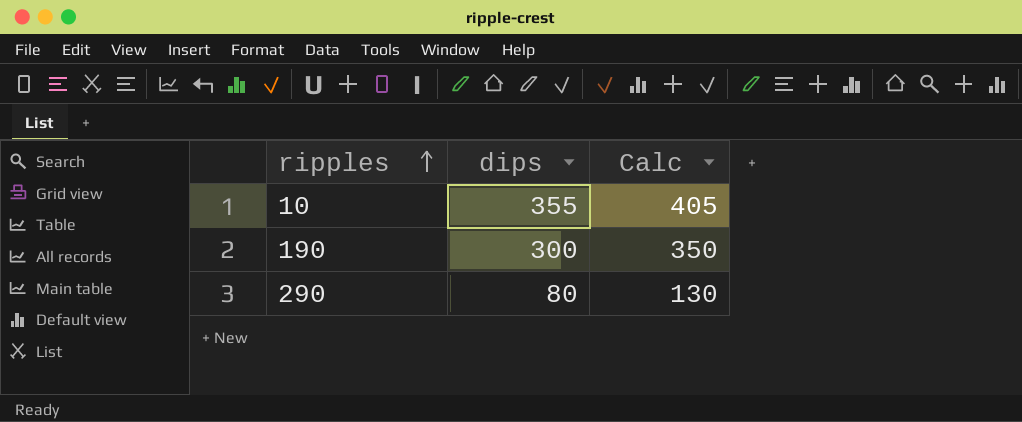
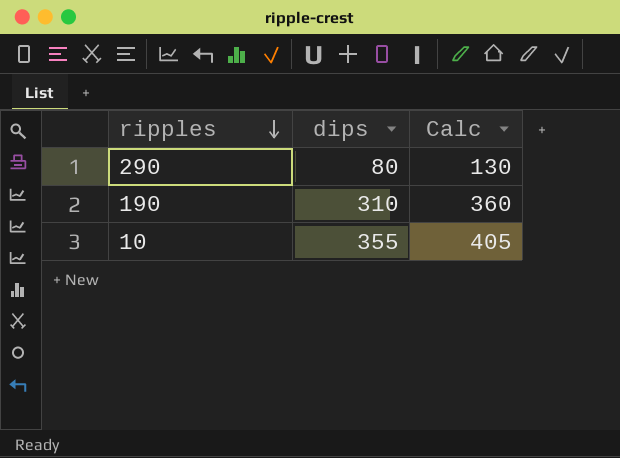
row order: ripples ascending -> ripples descending
190 | dips: 300 -> 310
190 | Calc: 350 -> 360

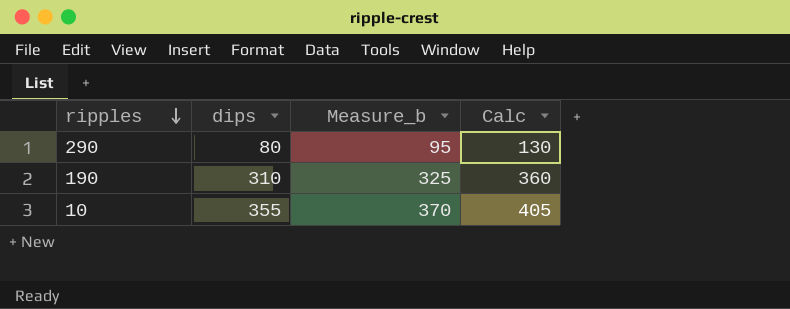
column Measure_b | formula: none -> [dips] + 15

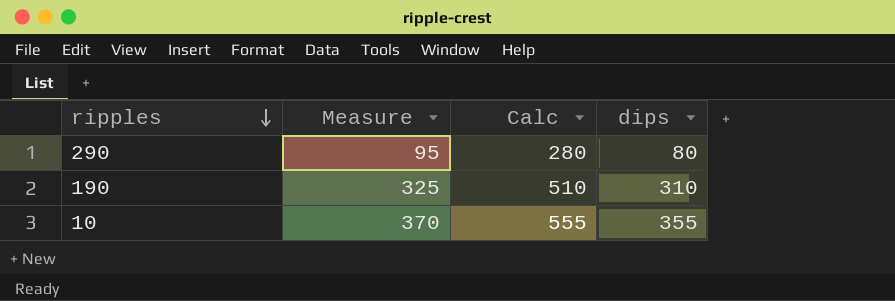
column name: Measure_b -> Measure
column Calc | formula: [dips] + 50 -> [dips] + 200
column dips | position: 2 -> 4

